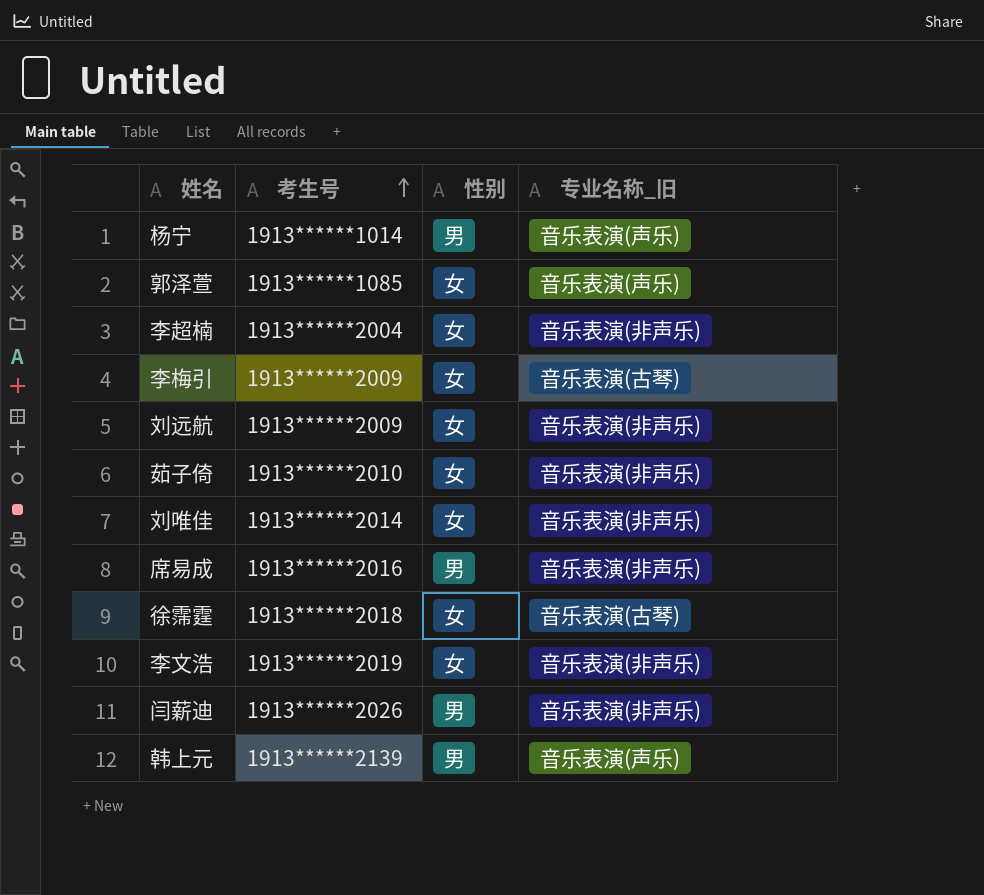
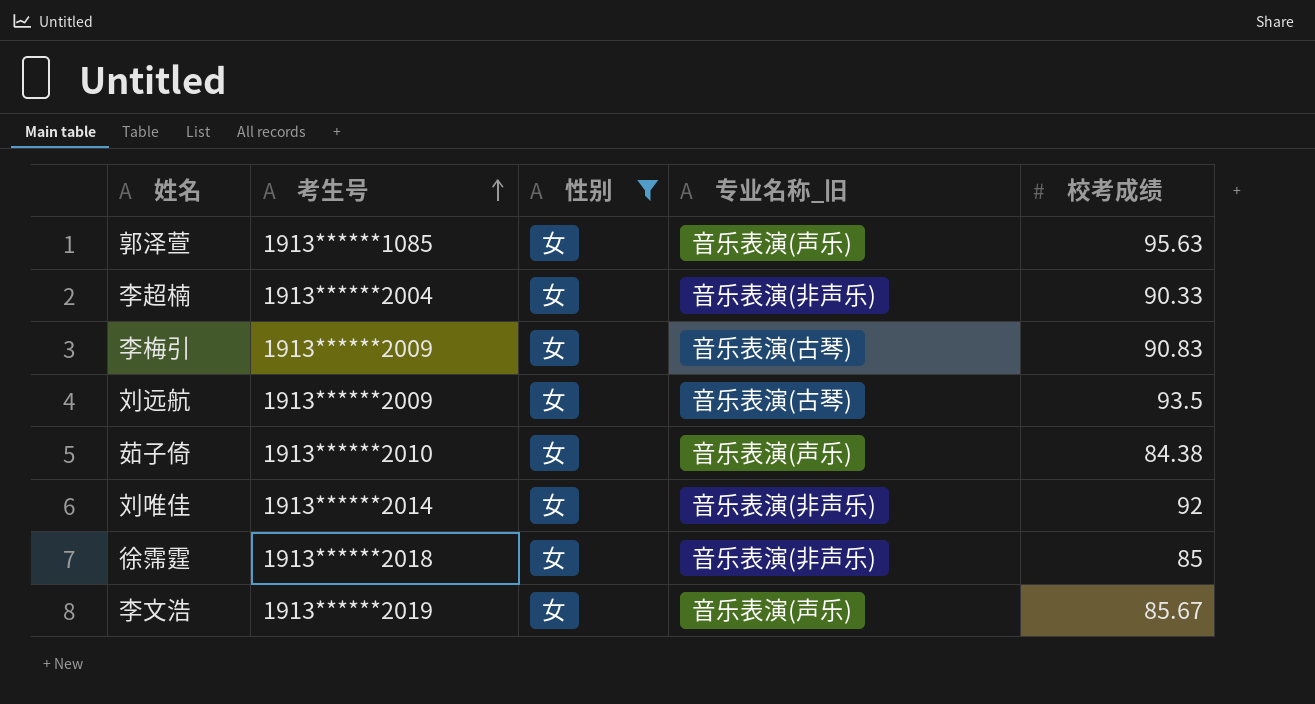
filter: none -> 性别 = 女
column 校考成绩 | position: none -> 5
刘远航 | 专业名称_旧: 音乐表演(非声乐) -> 音乐表演(古琴)
茹子倚 | 专业名称_旧: 音乐表演(非声乐) -> 音乐表演(声乐)
徐霈霆 | 专业名称_旧: 音乐表演(古琴) -> 音乐表演(非声乐)
李文浩 | 专业名称_旧: 音乐表演(非声乐) -> 音乐表演(声乐)

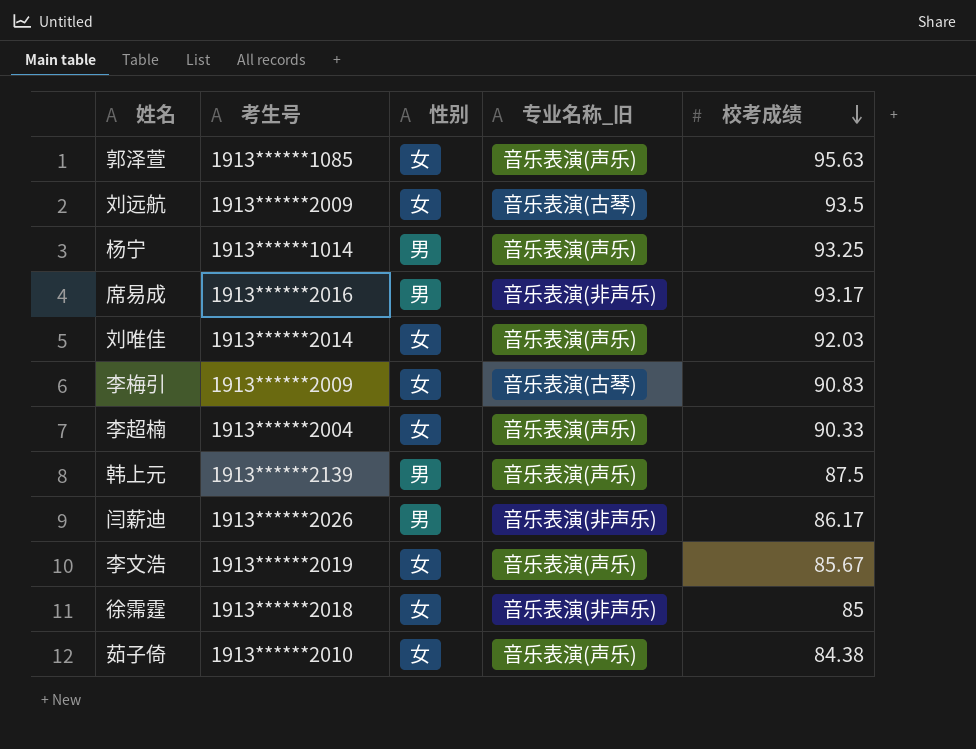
filter: 性别 = 女 -> none
row order: 考生号 ascending -> 校考成绩 descending
刘唯佳 | 专业名称_旧: 音乐表演(非声乐) -> 音乐表演(声乐)
刘唯佳 | 校考成绩: 92 -> 92.03
李超楠 | 专业名称_旧: 音乐表演(非声乐) -> 音乐表演(声乐)

